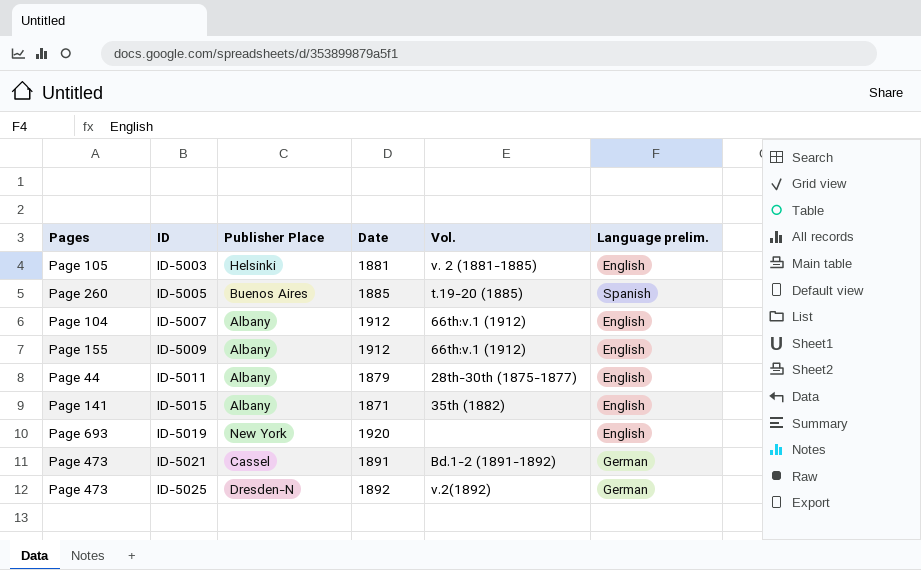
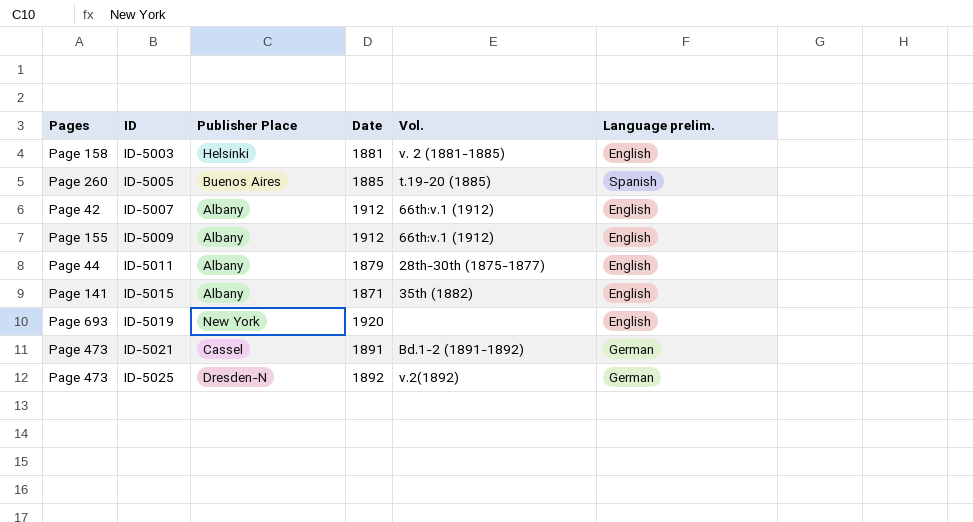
ID-5003 | Pages: Page 105 -> Page 158
ID-5007 | Pages: Page 104 -> Page 42

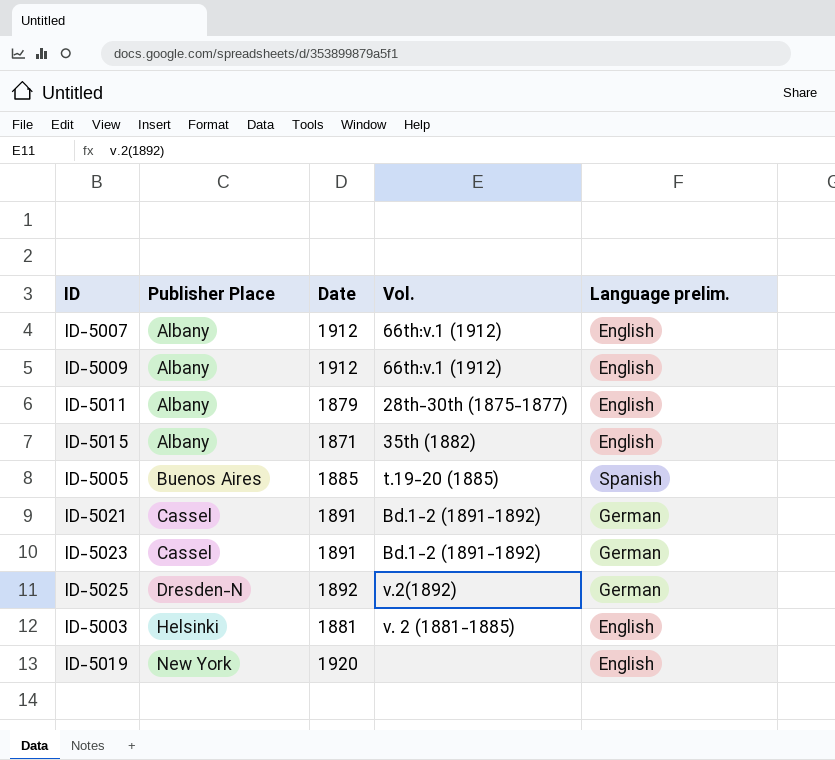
row order: ID ascending -> Publisher Place ascending
column Pages | position: 1 -> none
row ID-5023: none -> Cassel | 1891 | Bd.1-2 (1891-1892) | German

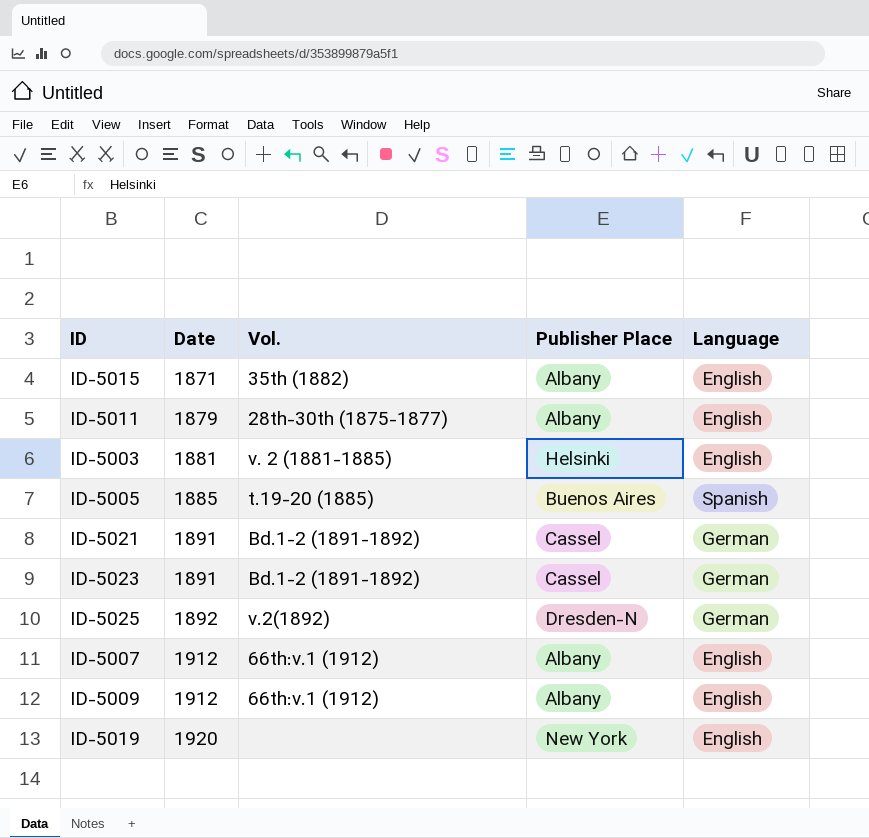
row order: Publisher Place ascending -> Date ascending
column Publisher Place | position: 2 -> 4
column name: Language prelim. -> Language

